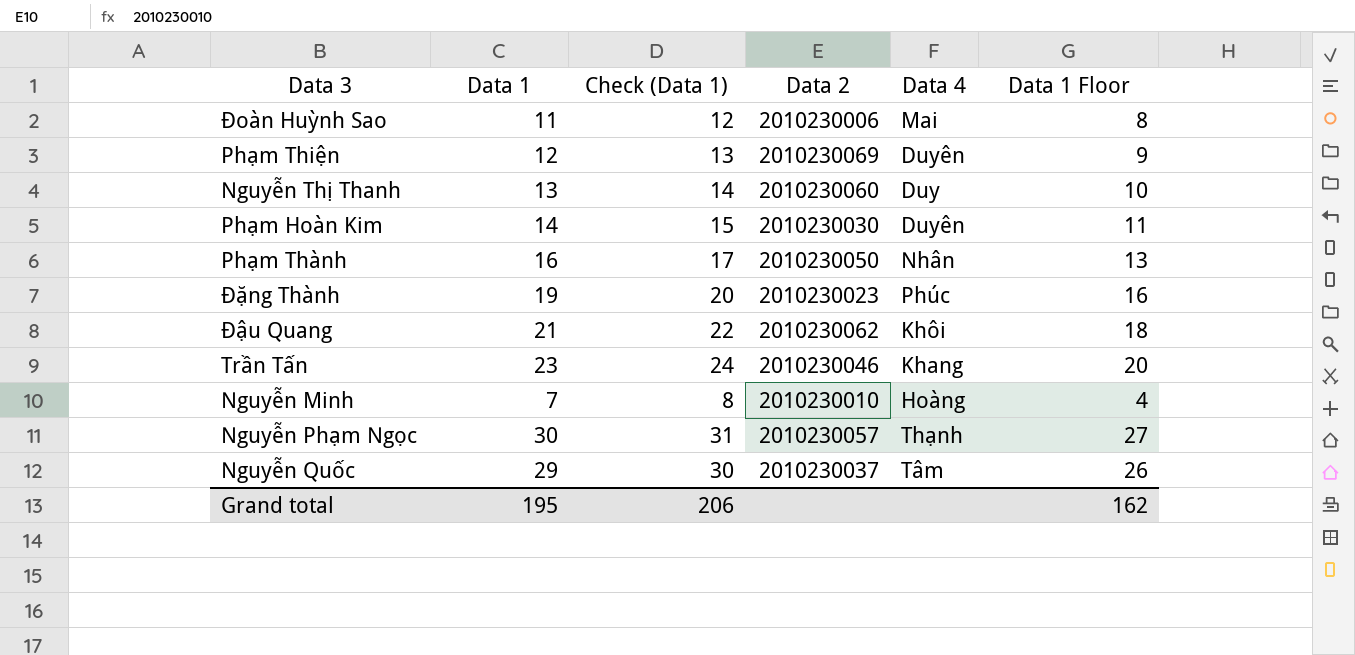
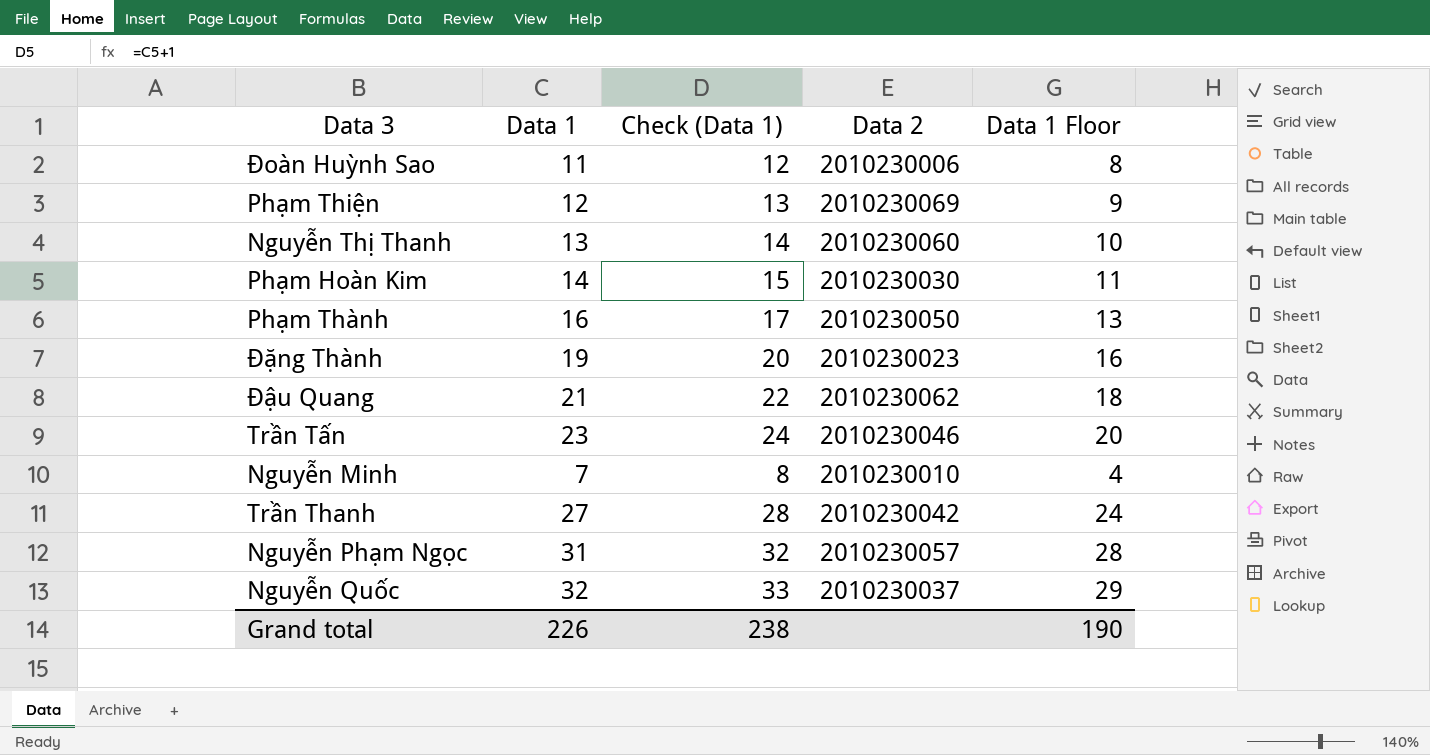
column Data 4 | position: 5 -> none
row Trần Thanh: none -> 27 | 28 | 2010230042 | 24
Nguyễn Phạm Ngọc | Data 1: 30 -> 31
Nguyễn Phạm Ngọc | Check (Data 1): 31 -> 32
Nguyễn Phạm Ngọc | Data 1 Floor: 27 -> 28
Nguyễn Quốc | Data 1: 29 -> 32
Nguyễn Quốc | Check (Data 1): 30 -> 33
Nguyễn Quốc | Data 1 Floor: 26 -> 29
Grand total | Data 1: 195 -> 226
Grand total | Check (Data 1): 206 -> 238
Grand total | Data 1 Floor: 162 -> 190

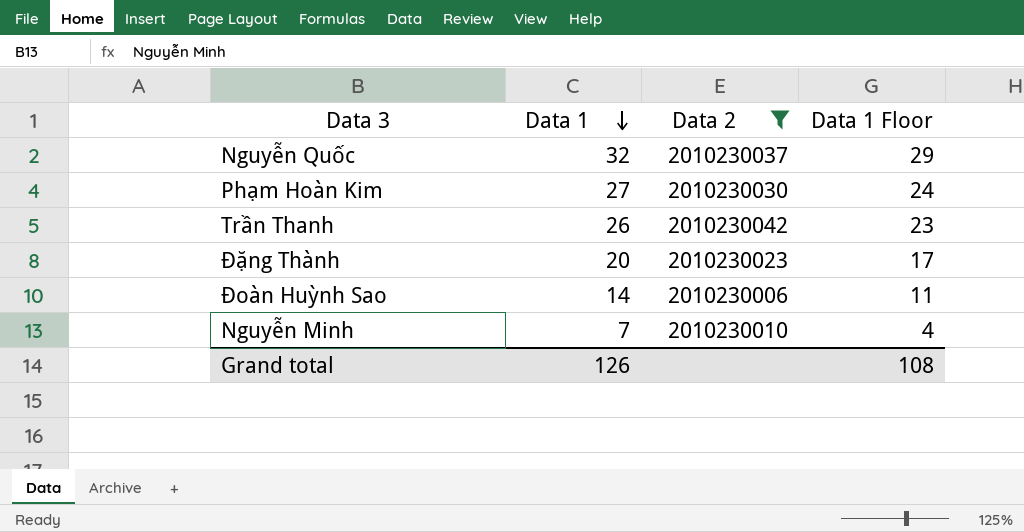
filter: none -> Data 2 <= 2010230042
row order: none -> Data 1 descending
column Check (Data 1) | formula: [Data 1] + 1 -> none
Phạm Hoàn Kim | Data 1: 14 -> 27
Phạm Hoàn Kim | Data 1 Floor: 11 -> 24
Trần Thanh | Data 1: 27 -> 26
Trần Thanh | Data 1 Floor: 24 -> 23
Đặng Thành | Data 1: 19 -> 20
Đặng Thành | Data 1 Floor: 16 -> 17
Đoàn Huỳnh Sao | Data 1: 11 -> 14
Đoàn Huỳnh Sao | Data 1 Floor: 8 -> 11
Grand total | Data 1: 226 -> 126
Grand total | Data 1 Floor: 190 -> 108

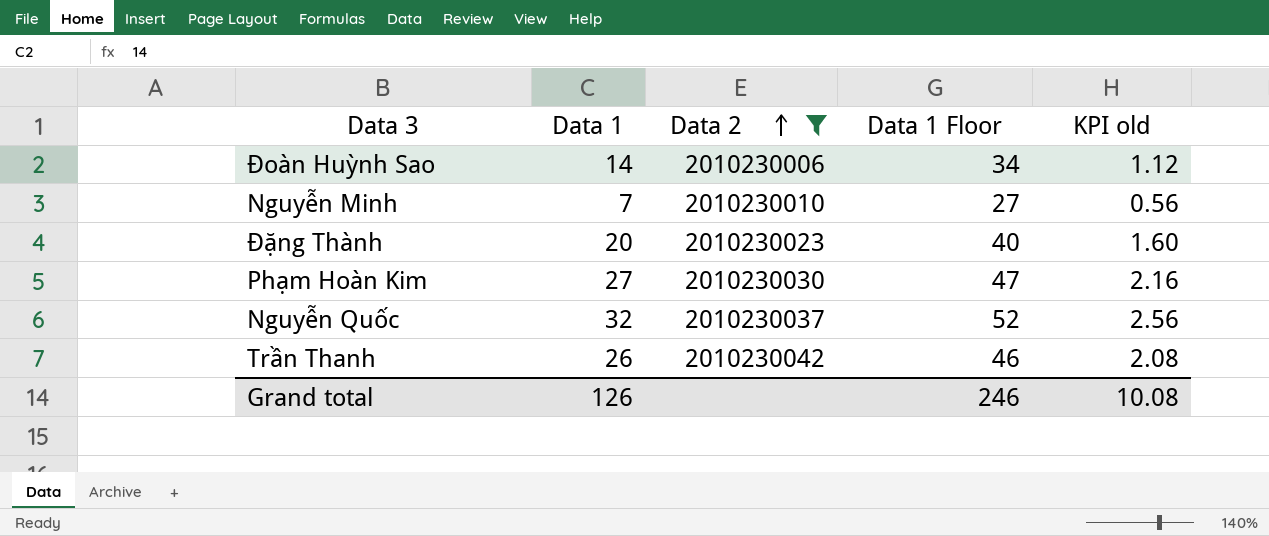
row order: Data 1 descending -> Data 2 ascending
column Data 1 Floor | formula: [Data 1] - 3 -> [Data 1] + 20
column KPI old | formula: none -> [Data 1] * 0.08
Grand total | Data 1 Floor: 108 -> 246

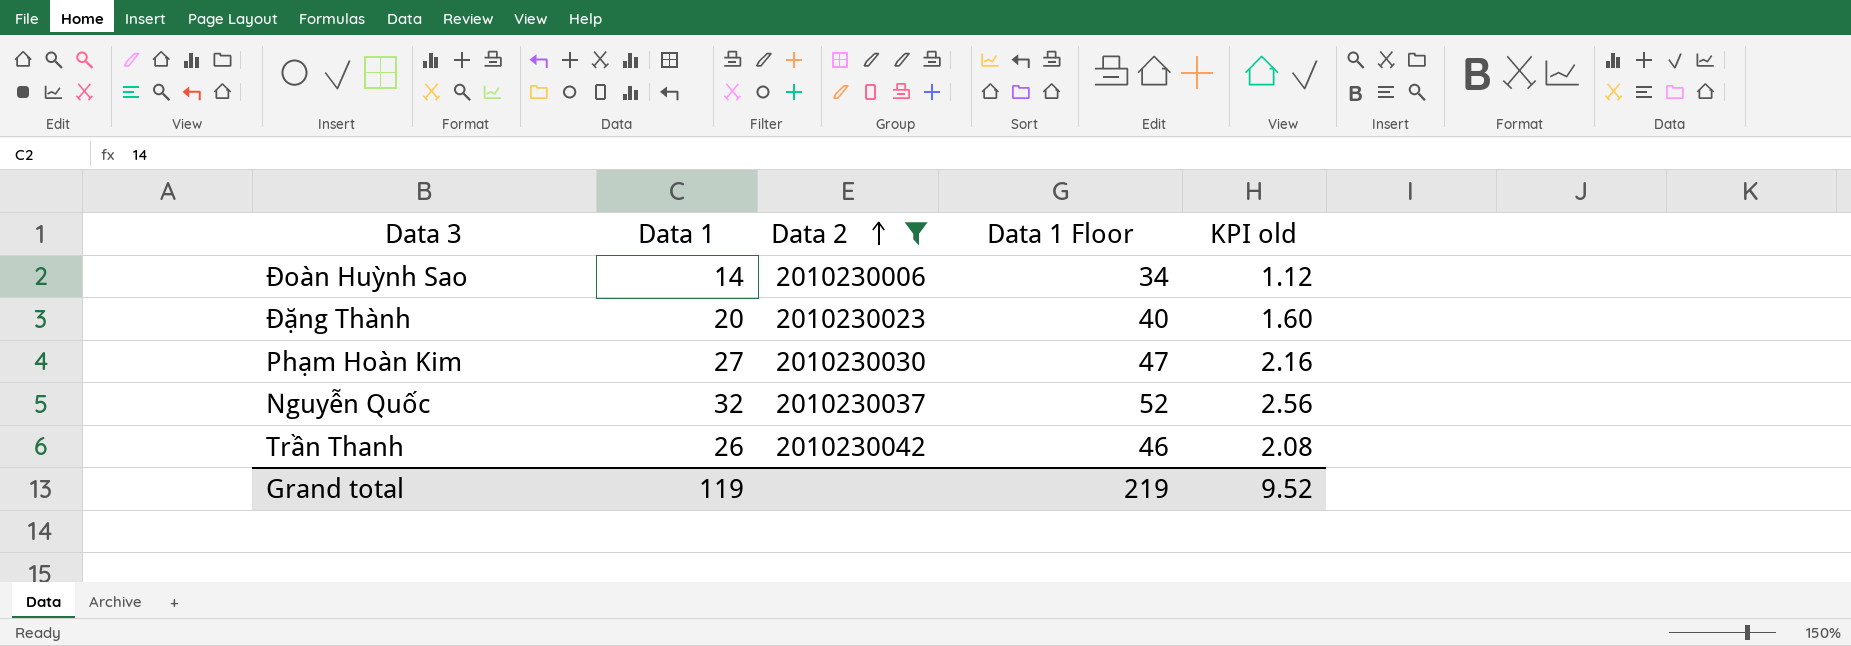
row Nguyễn Minh: 7 | 2010230010 | 27 | 0.56 -> none
Grand total | Data 1: 126 -> 119
Grand total | Data 1 Floor: 246 -> 219
Grand total | KPI old: 10.08 -> 9.52

